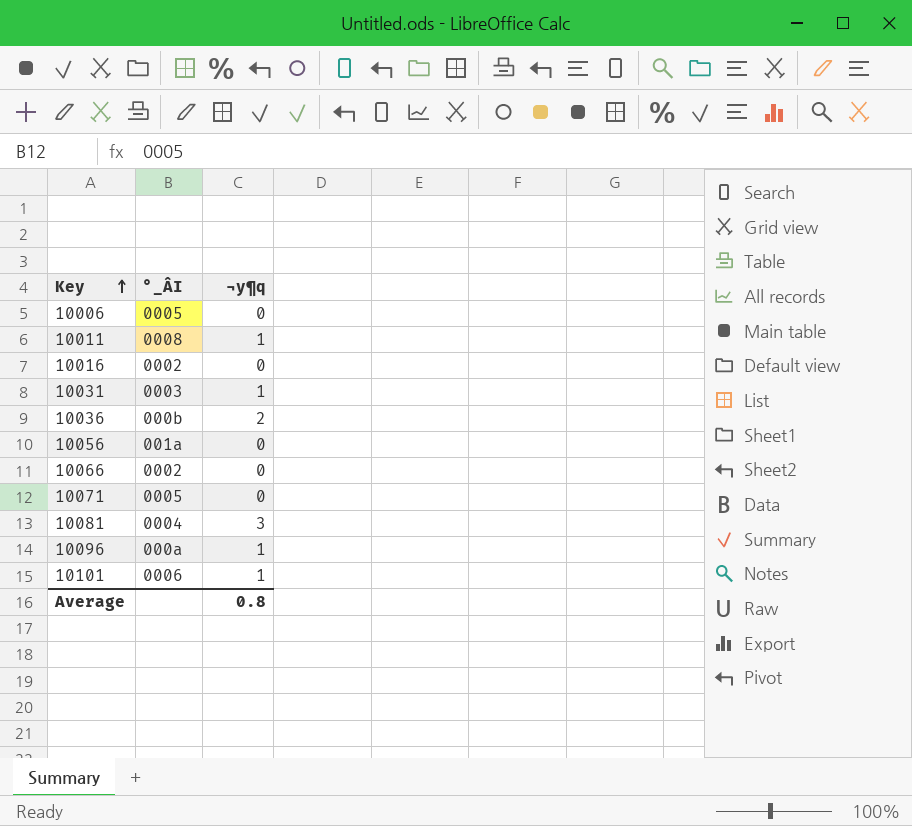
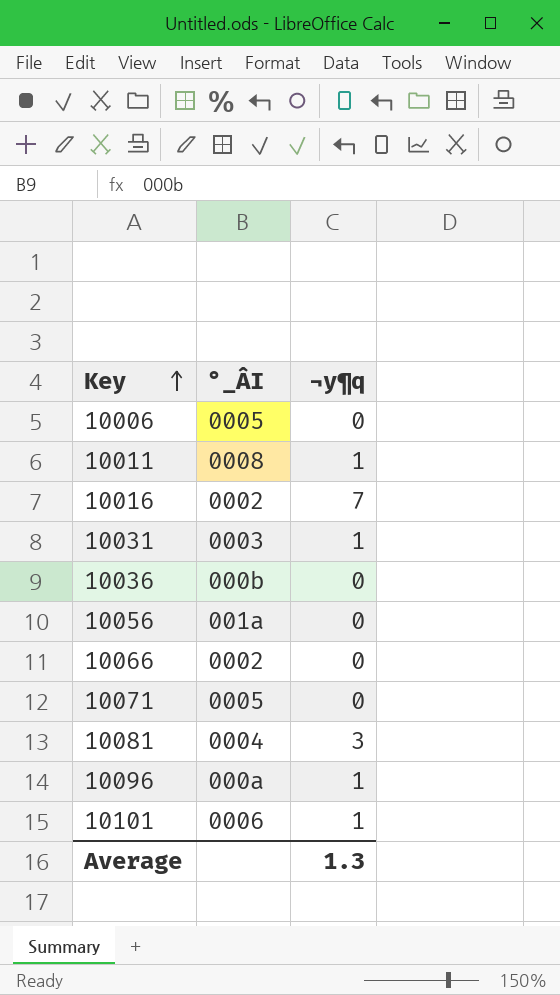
10016 | ¬y¶q: 0 -> 7
10036 | ¬y¶q: 2 -> 0
Average | ¬y¶q: 0.8 -> 1.3

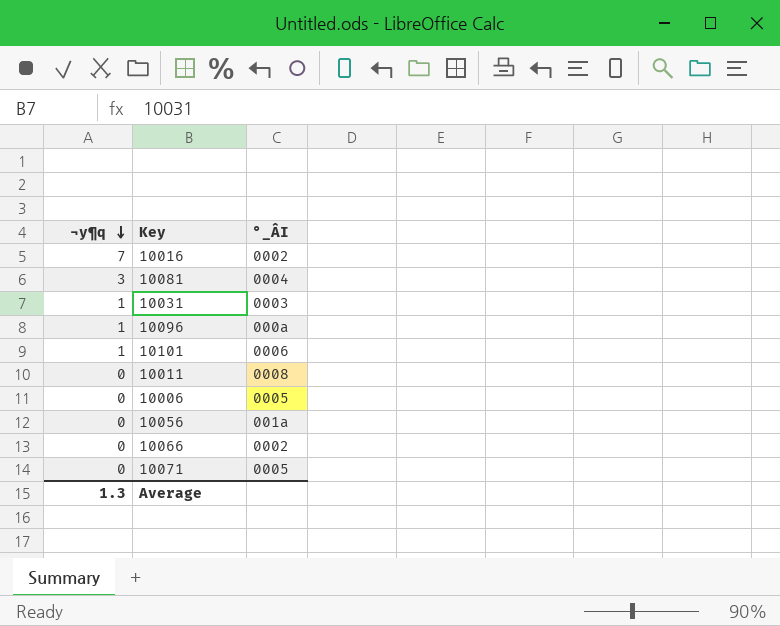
row order: Key ascending -> ¬y¶q descending
column ¬y¶q | position: 3 -> 1
row 10036: 000b | 0 -> none
10011 | ¬y¶q: 1 -> 0

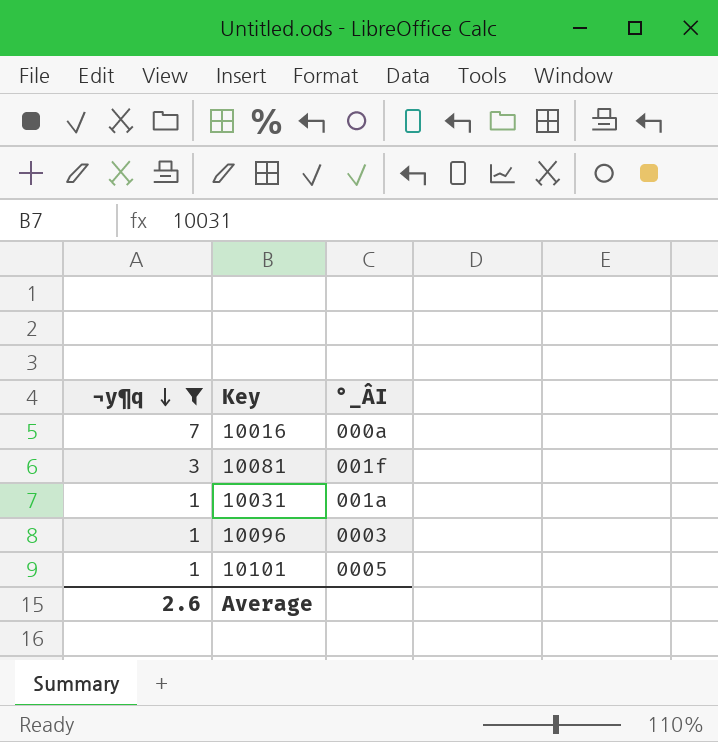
filter: none -> ¬y¶q != 0
10016 | °_ÂI: 0002 -> 000a
10081 | °_ÂI: 0004 -> 001f
10031 | °_ÂI: 0003 -> 001a
10096 | °_ÂI: 000a -> 0003
10101 | °_ÂI: 0006 -> 0005
Average | ¬y¶q: 1.3 -> 2.6

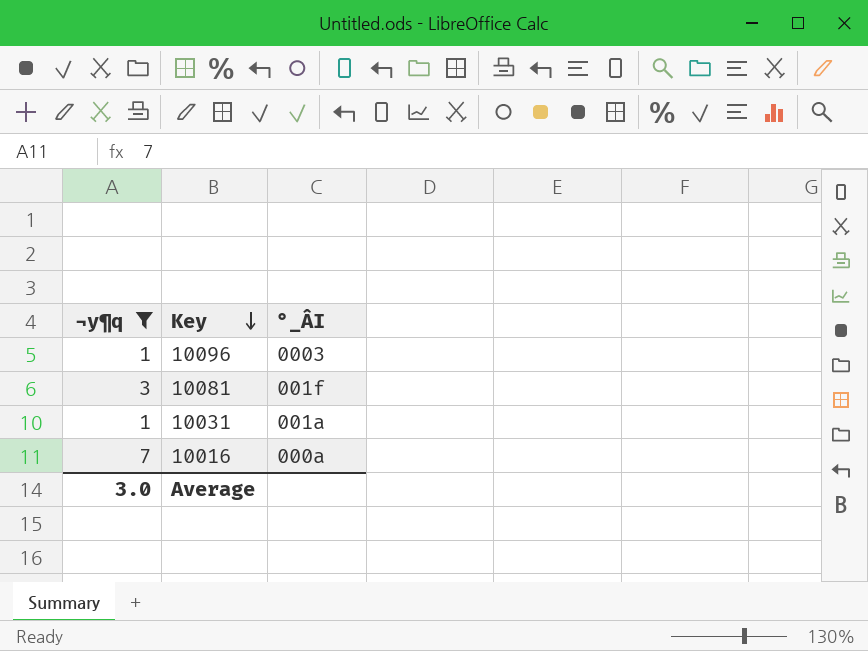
row order: ¬y¶q descending -> Key descending
row 10101: 1 | 0005 -> none
Average | ¬y¶q: 2.6 -> 3.0

